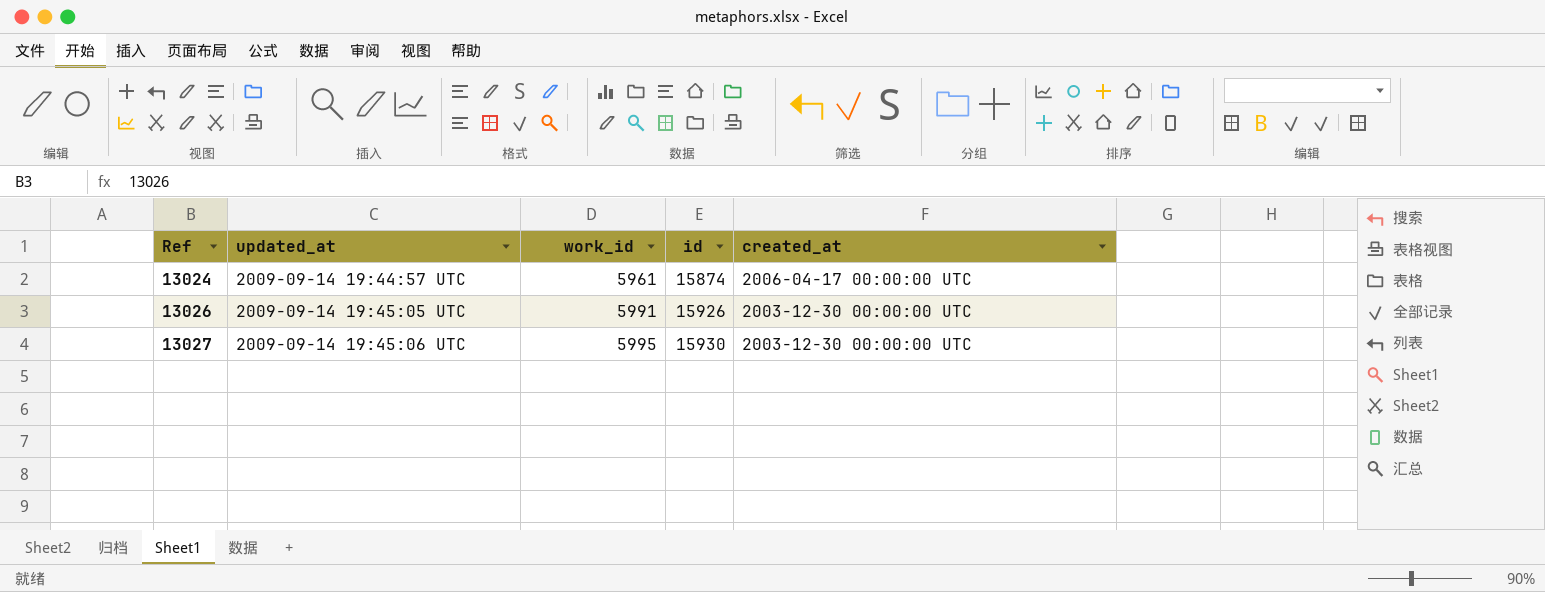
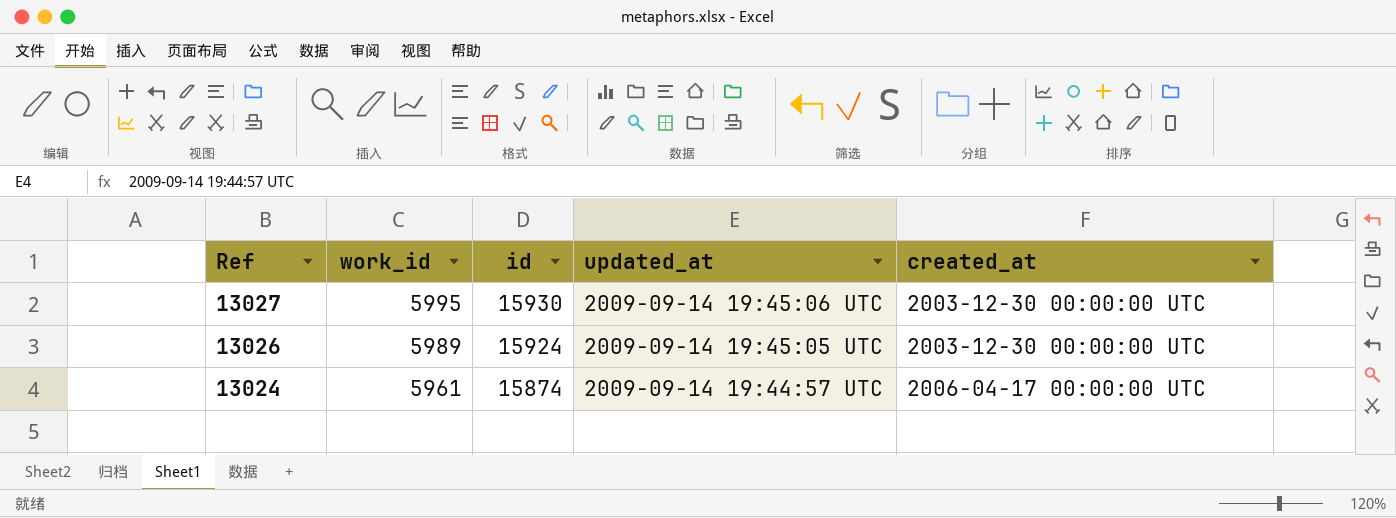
row order: Ref ascending -> Ref descending
column updated_at | position: 2 -> 4
13026 | work_id: 5991 -> 5989
13026 | id: 15926 -> 15924

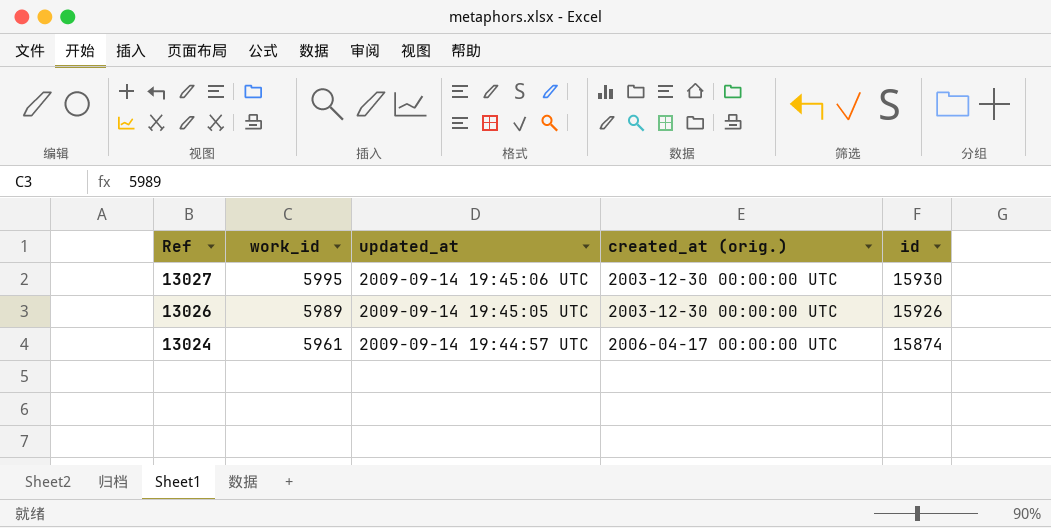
column name: created_at -> created_at (orig.)
column id | position: 3 -> 5
13026 | id: 15924 -> 15926

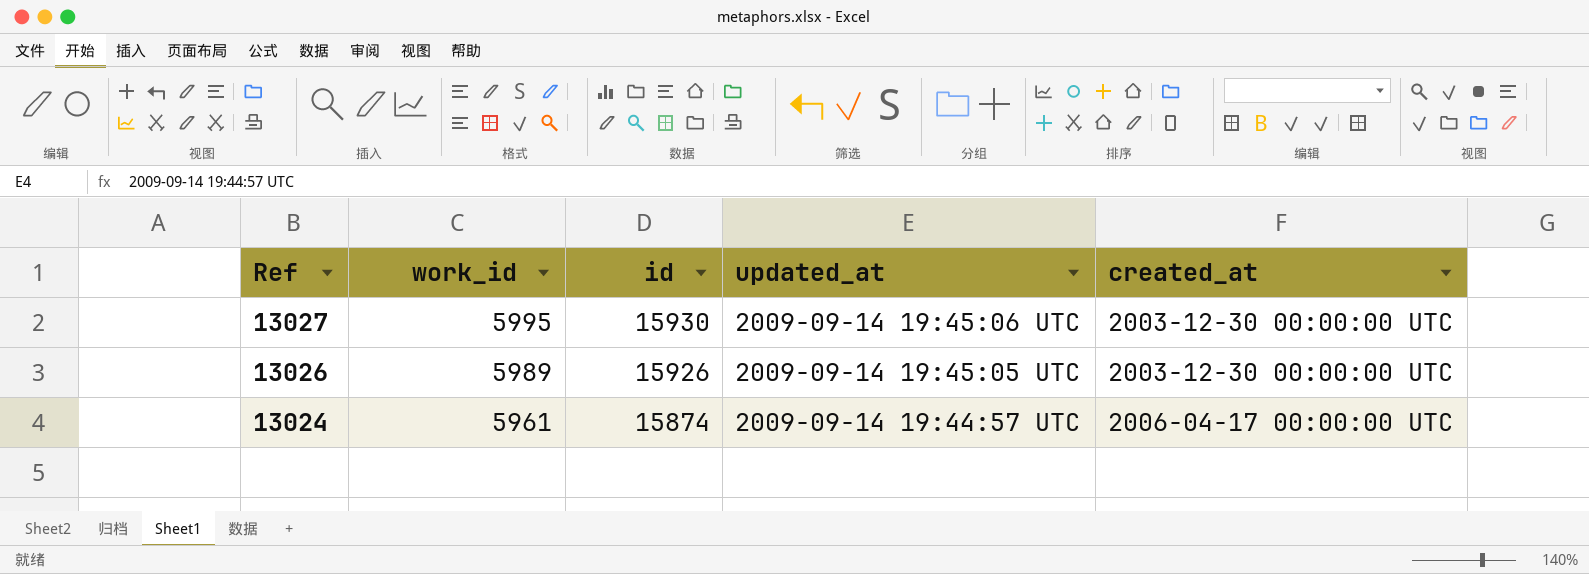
column id | position: 5 -> 3
column name: created_at (orig.) -> created_at

